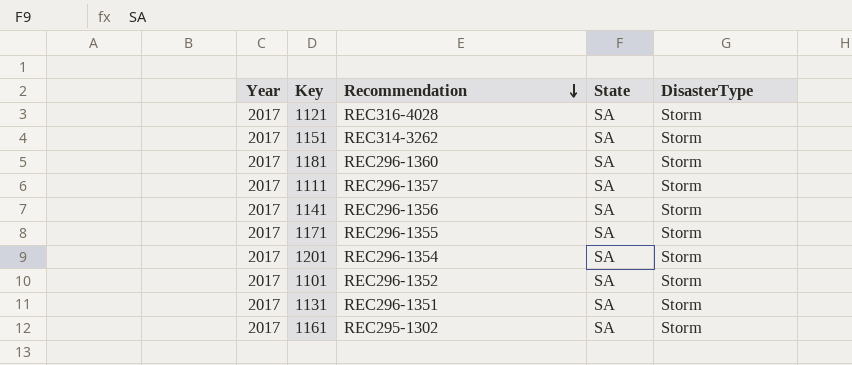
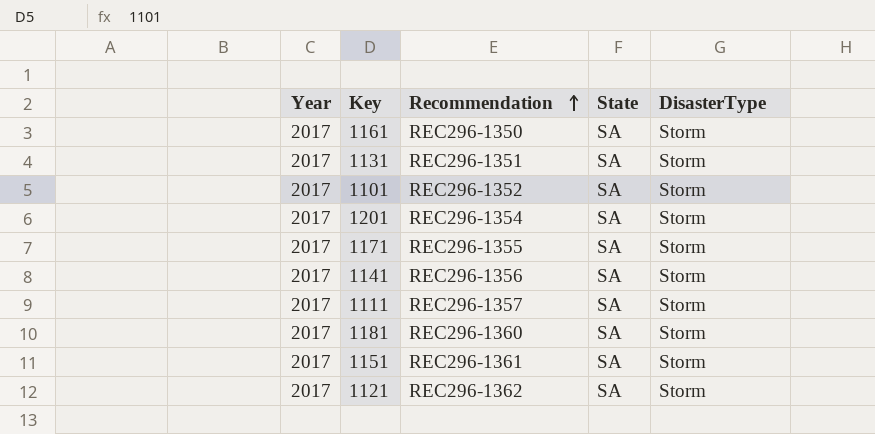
row order: Recommendation descending -> Recommendation ascending
1161 | Recommendation: REC295-1302 -> REC296-1350
1151 | Recommendation: REC314-3262 -> REC296-1361
1121 | Recommendation: REC316-4028 -> REC296-1362

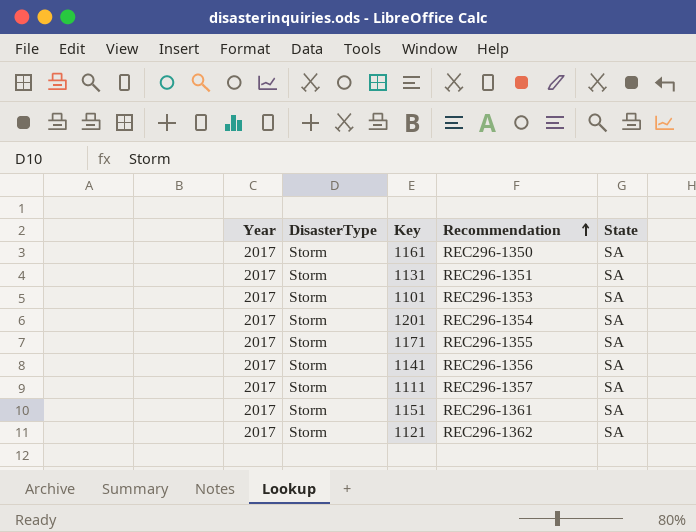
column DisasterType | position: 5 -> 2
row 1181: 2017 | REC296-1360 | SA | Storm -> none
1101 | Recommendation: REC296-1352 -> REC296-1353

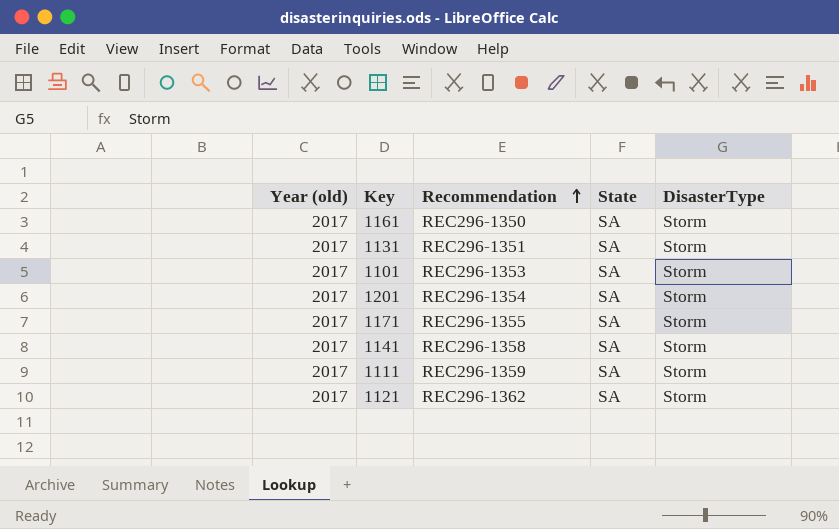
column name: Year -> Year (old)
column DisasterType | position: 2 -> 5
row 1151: 2017 | Storm | REC296-1361 | SA -> none
1141 | Recommendation: REC296-1356 -> REC296-1358
1111 | Recommendation: REC296-1357 -> REC296-1359

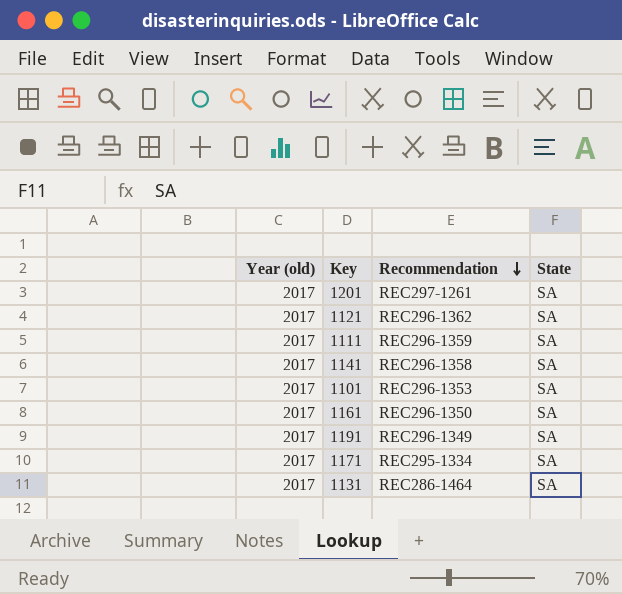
row order: Recommendation ascending -> Recommendation descending
column DisasterType | position: 5 -> none
1201 | Recommendation: REC296-1354 -> REC297-1261
row 1191: none -> 2017 | REC296-1349 | SA
1171 | Recommendation: REC296-1355 -> REC295-1334
1131 | Recommendation: REC296-1351 -> REC286-1464

